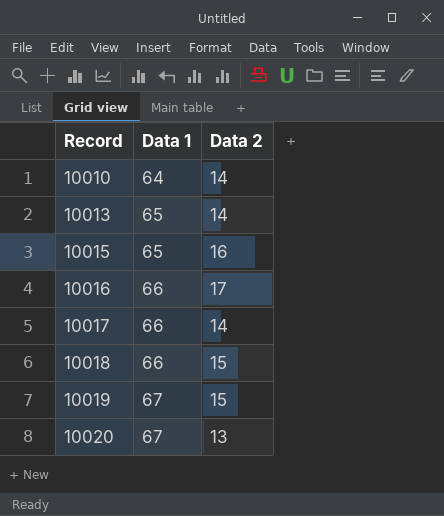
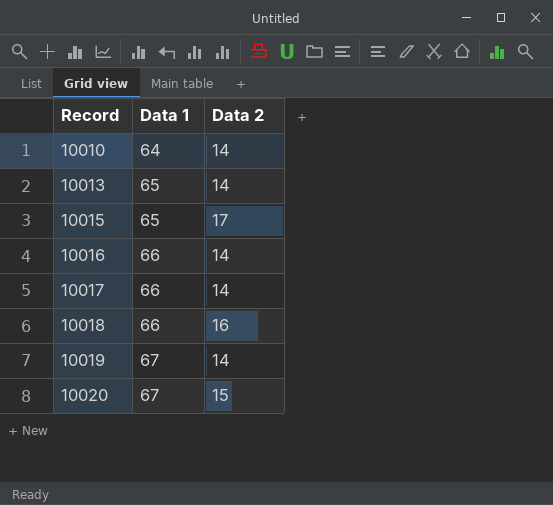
10015 | Data 2: 16 -> 17
10016 | Data 2: 17 -> 14
10018 | Data 2: 15 -> 16
10019 | Data 2: 15 -> 14
10020 | Data 2: 13 -> 15

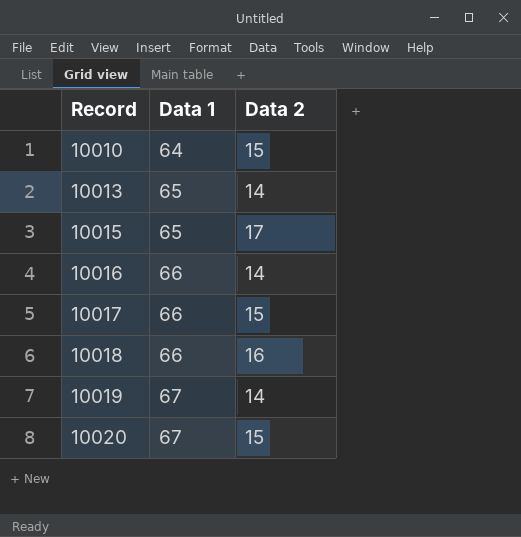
10010 | Data 2: 14 -> 15
10017 | Data 2: 14 -> 15

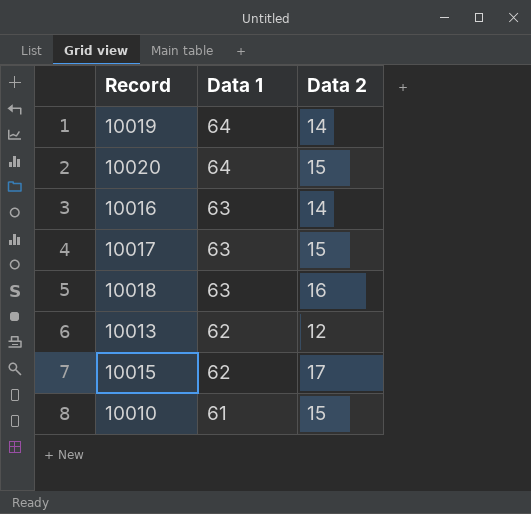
row order: Record ascending -> Data 1 descending
10019 | Data 1: 67 -> 64
10020 | Data 1: 67 -> 64
10016 | Data 1: 66 -> 63
10017 | Data 1: 66 -> 63
10018 | Data 1: 66 -> 63
10013 | Data 1: 65 -> 62
10013 | Data 2: 14 -> 12
10015 | Data 1: 65 -> 62
10010 | Data 1: 64 -> 61

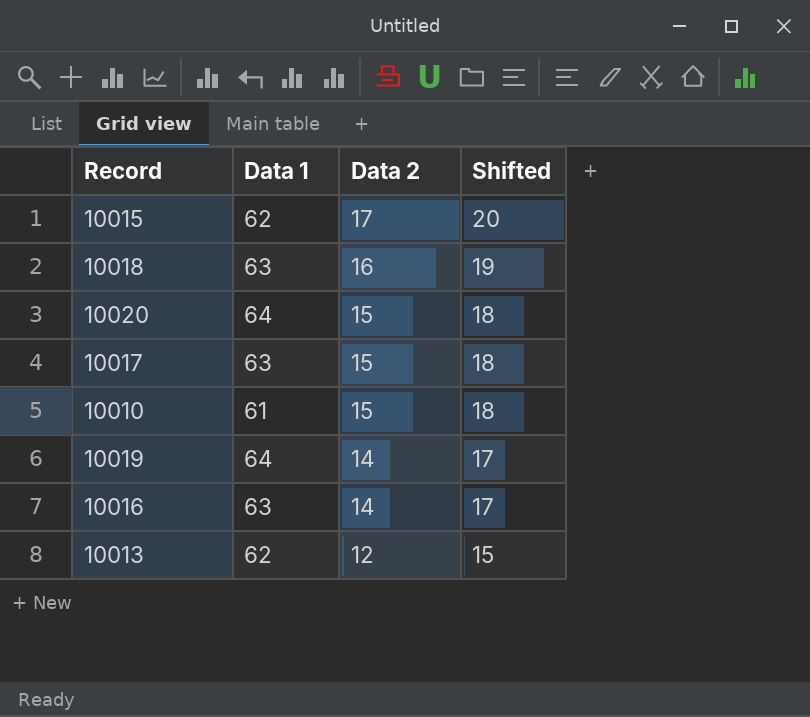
row order: Data 1 descending -> Data 2 descending
column Shifted | formula: none -> [Data 2] + 3

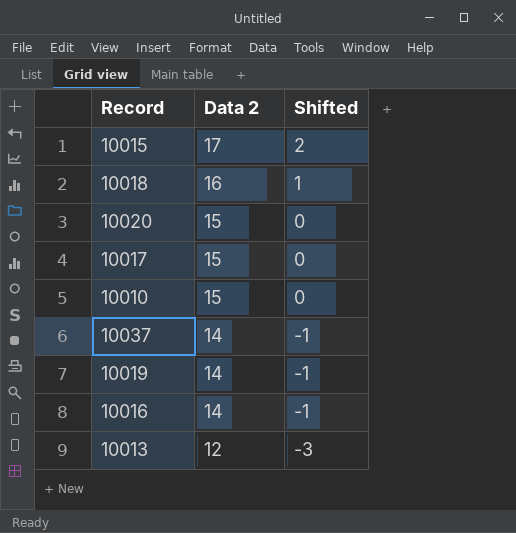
column Data 1 | position: 2 -> none
column Shifted | formula: [Data 2] + 3 -> [Data 2] - 15
row 10037: none -> 14 | -1

